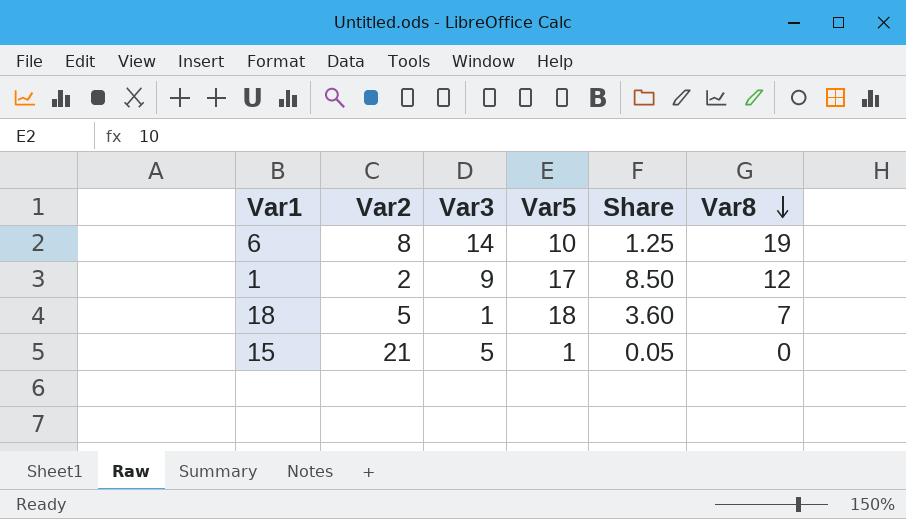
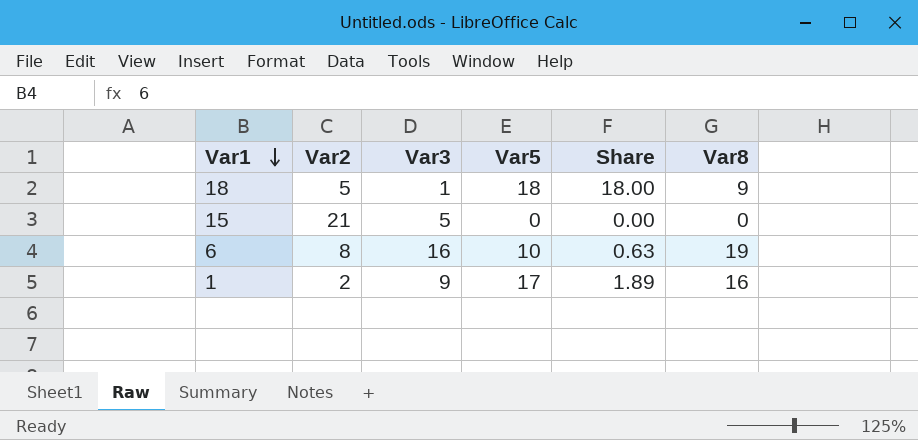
row order: Var8 descending -> Var1 descending
column Share | formula: [Var5] / [Var2] -> [Var5] / [Var3]
18 | Var8: 7 -> 9
15 | Var5: 1 -> 0
6 | Var3: 14 -> 16
1 | Var8: 12 -> 16

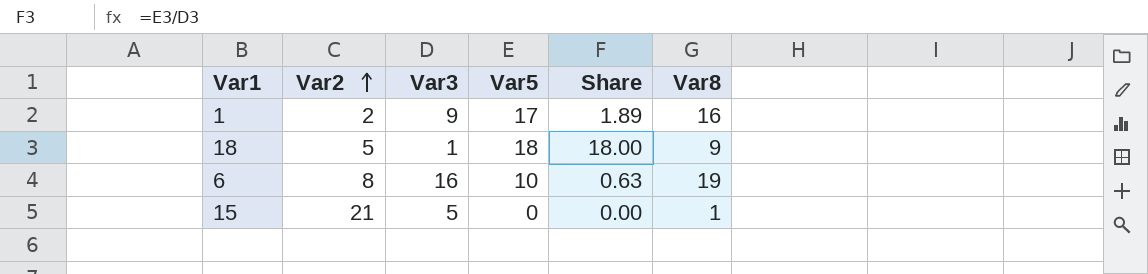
row order: Var1 descending -> Var2 ascending
15 | Var8: 0 -> 1

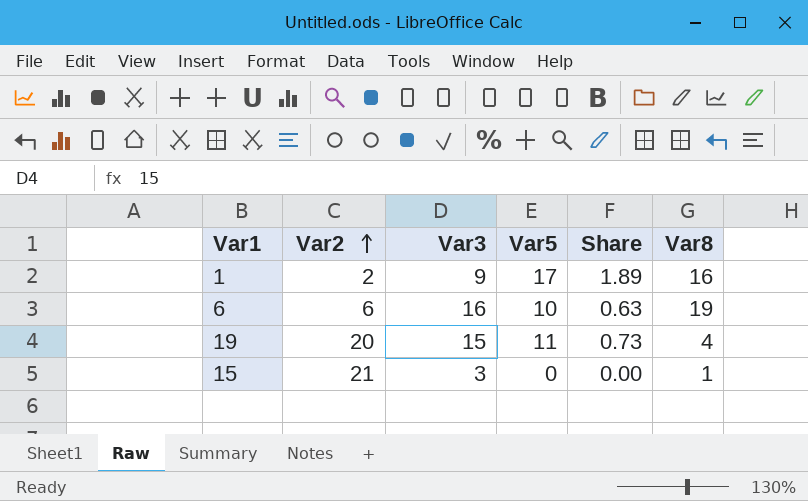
row 18: 5 | 1 | 18 | 18.00 | 9 -> none
6 | Var2: 8 -> 6
row 19: none -> 20 | 15 | 11 | 0.73 | 4
15 | Var3: 5 -> 3

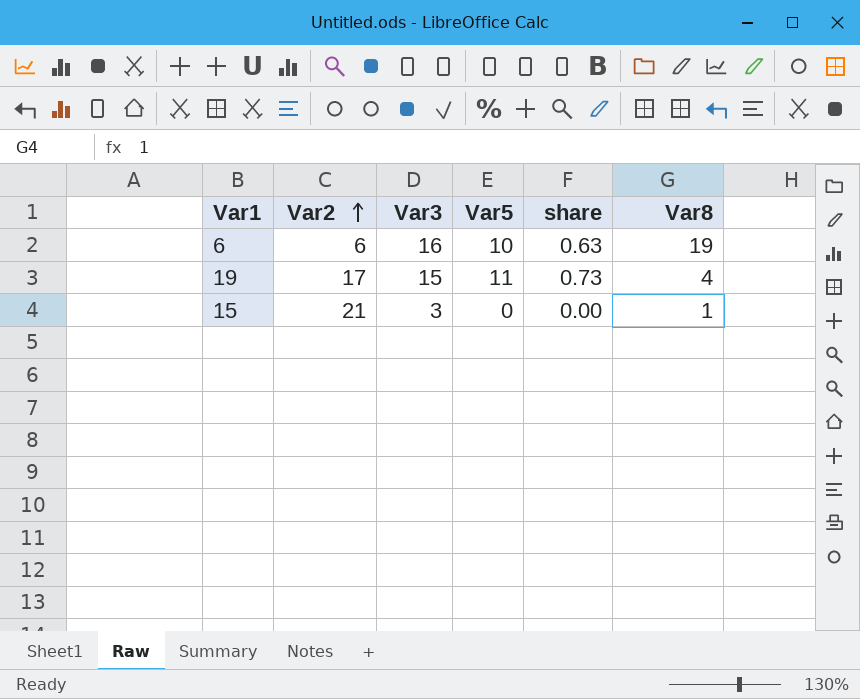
column name: Share -> share
row 1: 2 | 9 | 17 | 1.89 | 16 -> none
19 | Var2: 20 -> 17

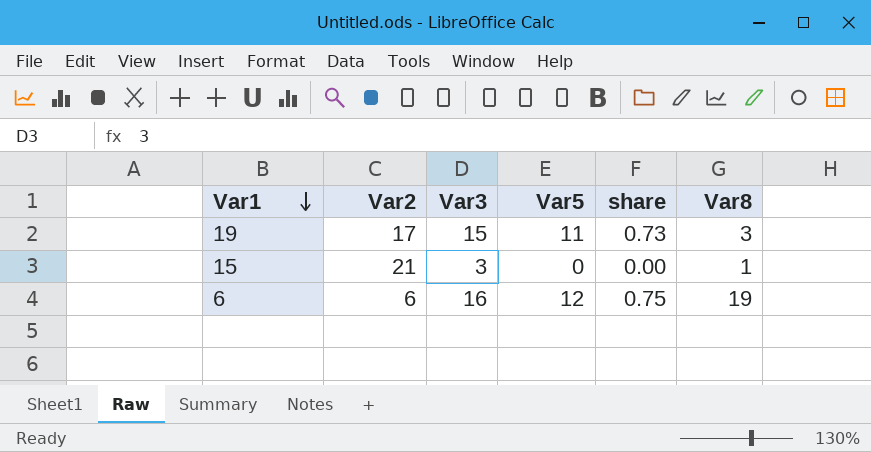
row order: Var2 ascending -> Var1 descending
19 | Var8: 4 -> 3
6 | Var5: 10 -> 12
6 | share: 0.63 -> 0.75

